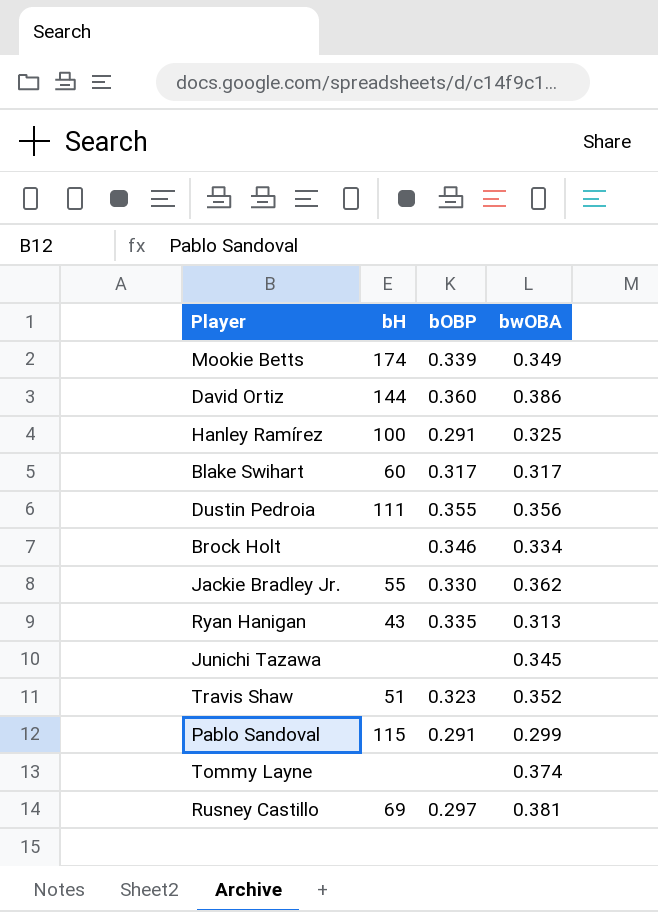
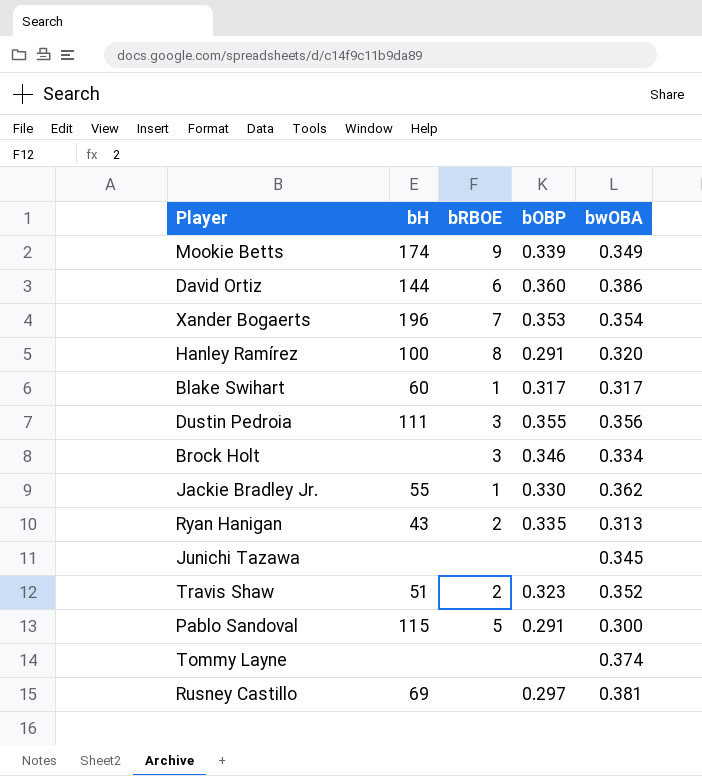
column bRBOE | position: none -> 3
row Xander Bogaerts: none -> 196 | 7 | 0.353 | 0.354
Hanley Ramírez | bwOBA: 0.325 -> 0.320
Pablo Sandoval | bwOBA: 0.299 -> 0.300

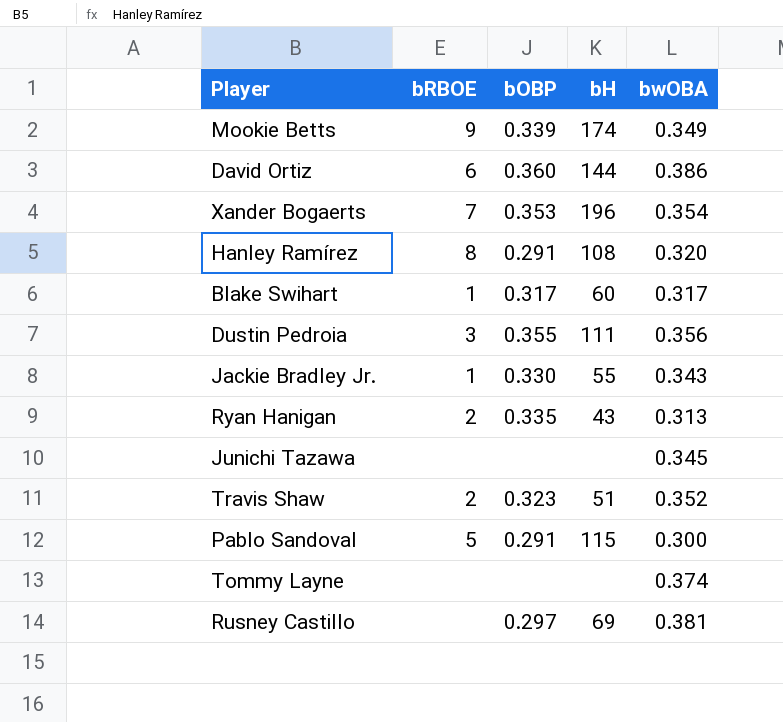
column bH | position: 2 -> 4
row Brock Holt: none | 3 | 0.346 | 0.334 -> none
Hanley Ramírez | bH: 100 -> 108
Jackie Bradley Jr. | bwOBA: 0.362 -> 0.343

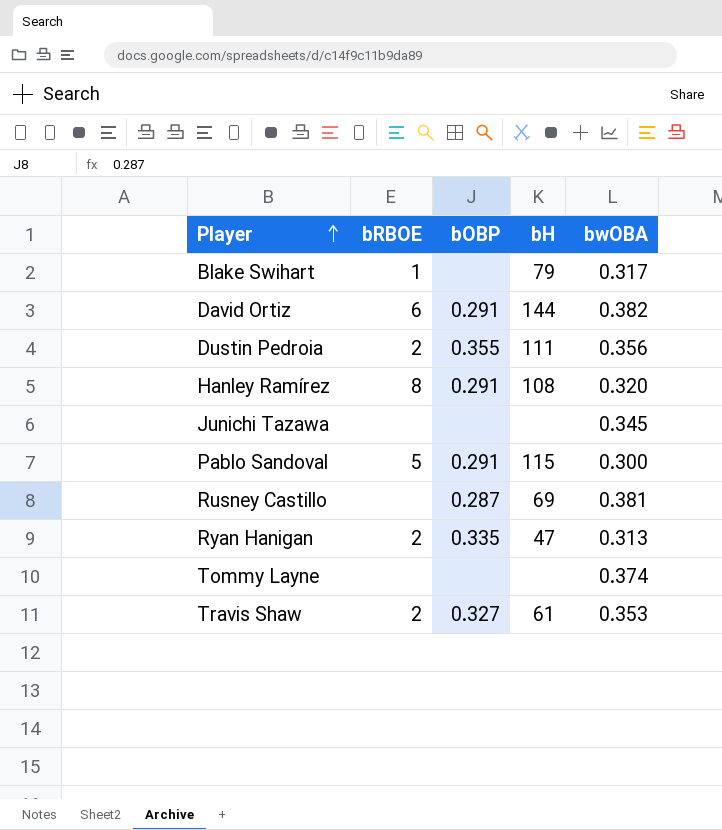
row order: none -> Player ascending
row Mookie Betts: 9 | 0.339 | 174 | 0.349 -> none
row Xander Bogaerts: 7 | 0.353 | 196 | 0.354 -> none
row Jackie Bradley Jr.: 1 | 0.330 | 55 | 0.343 -> none
Blake Swihart | bOBP: 0.317 -> none
Blake Swihart | bH: 60 -> 79
David Ortiz | bOBP: 0.360 -> 0.291
David Ortiz | bwOBA: 0.386 -> 0.382
Dustin Pedroia | bRBOE: 3 -> 2
Rusney Castillo | bOBP: 0.297 -> 0.287
Ryan Hanigan | bH: 43 -> 47
Travis Shaw | bOBP: 0.323 -> 0.327
Travis Shaw | bH: 51 -> 61
Travis Shaw | bwOBA: 0.352 -> 0.353

